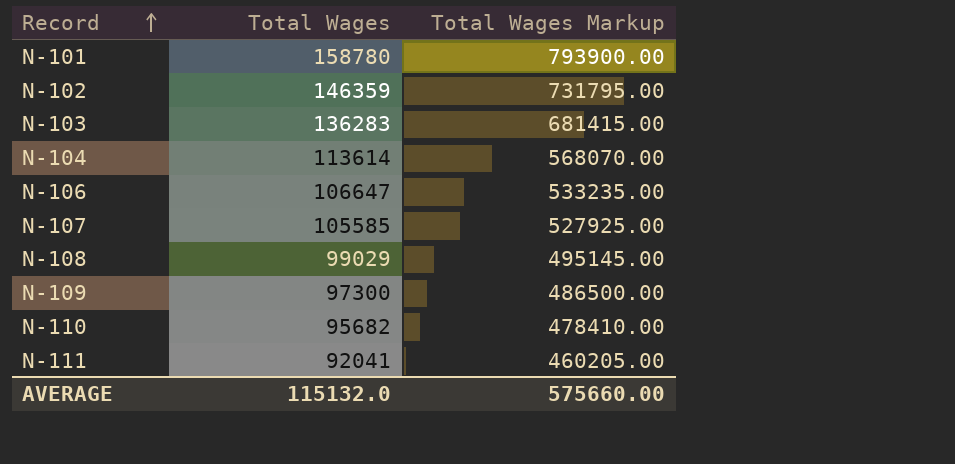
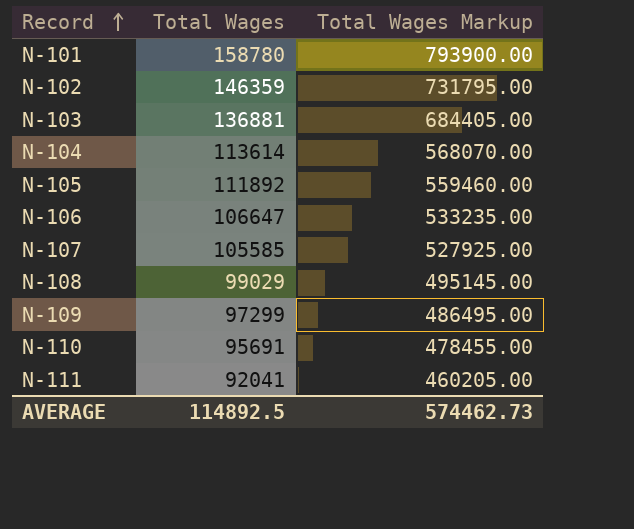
N-103 | Total Wages: 136283 -> 136881
N-103 | Total Wages Markup: 681415.00 -> 684405.00
row N-105: none -> 111892 | 559460.00
N-109 | Total Wages: 97300 -> 97299
N-109 | Total Wages Markup: 486500.00 -> 486495.00
N-110 | Total Wages: 95682 -> 95691
N-110 | Total Wages Markup: 478410.00 -> 478455.00
AVERAGE | Total Wages: 115132.0 -> 114892.5
AVERAGE | Total Wages Markup: 575660.00 -> 574462.73

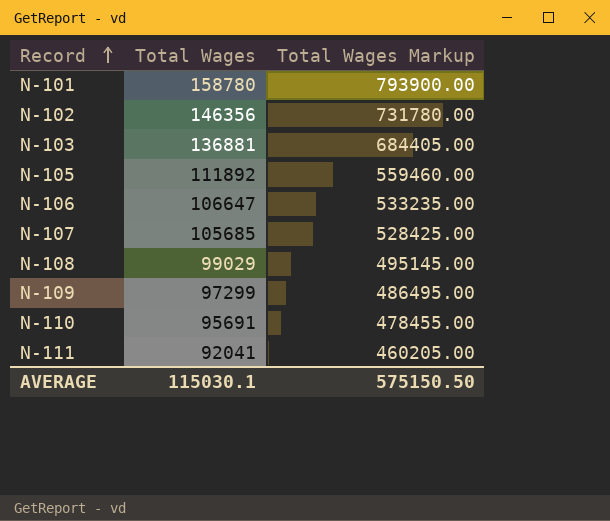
row N-104: 113614 | 568070.00 -> none
N-102 | Total Wages: 146359 -> 146356
N-102 | Total Wages Markup: 731795.00 -> 731780.00
N-107 | Total Wages: 105585 -> 105685
N-107 | Total Wages Markup: 527925.00 -> 528425.00
AVERAGE | Total Wages: 114892.5 -> 115030.1
AVERAGE | Total Wages Markup: 574462.73 -> 575150.50

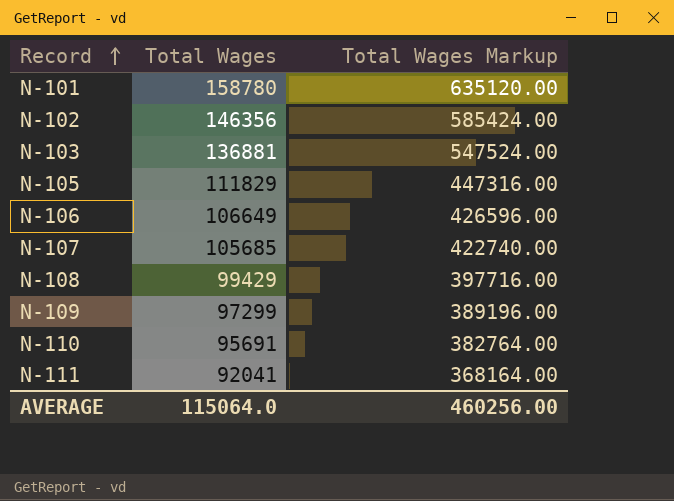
column Total Wages Markup | formula: [Total Wages] * 5 -> [Total Wages] * 4
N-105 | Total Wages: 111892 -> 111829
N-106 | Total Wages: 106647 -> 106649
N-108 | Total Wages: 99029 -> 99429
AVERAGE | Total Wages: 115030.1 -> 115064.0
AVERAGE | Total Wages Markup: 575150.50 -> 460256.00

